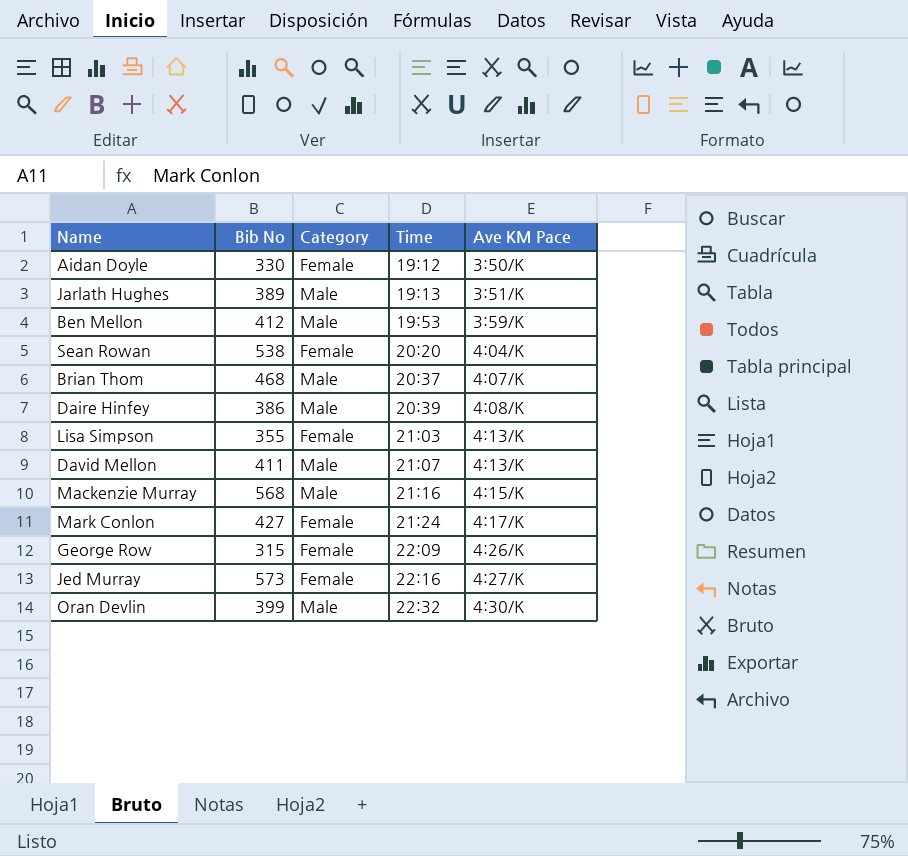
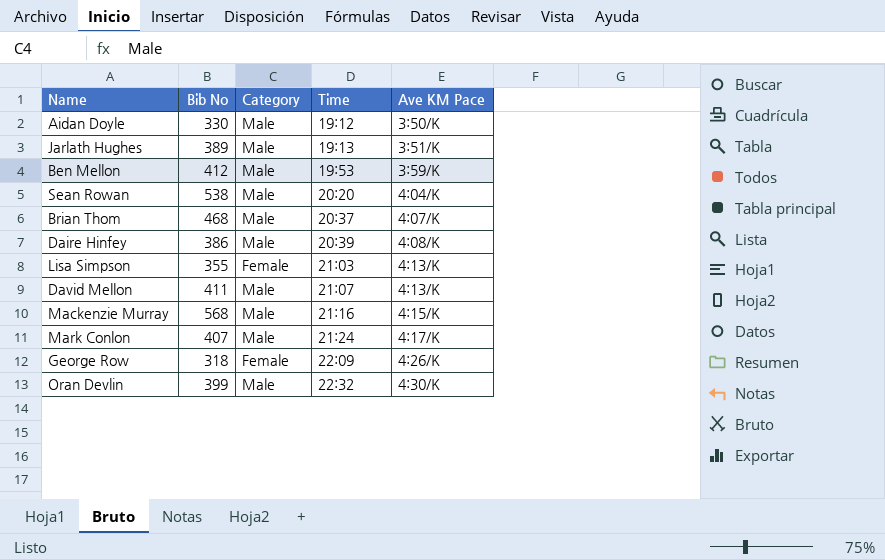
row Jed Murray: 573 | Female | 22:16 | 4:27/K -> none
Aidan Doyle | Category: Female -> Male
Sean Rowan | Category: Female -> Male
Mark Conlon | Bib No: 427 -> 407
Mark Conlon | Category: Female -> Male
George Row | Bib No: 315 -> 318

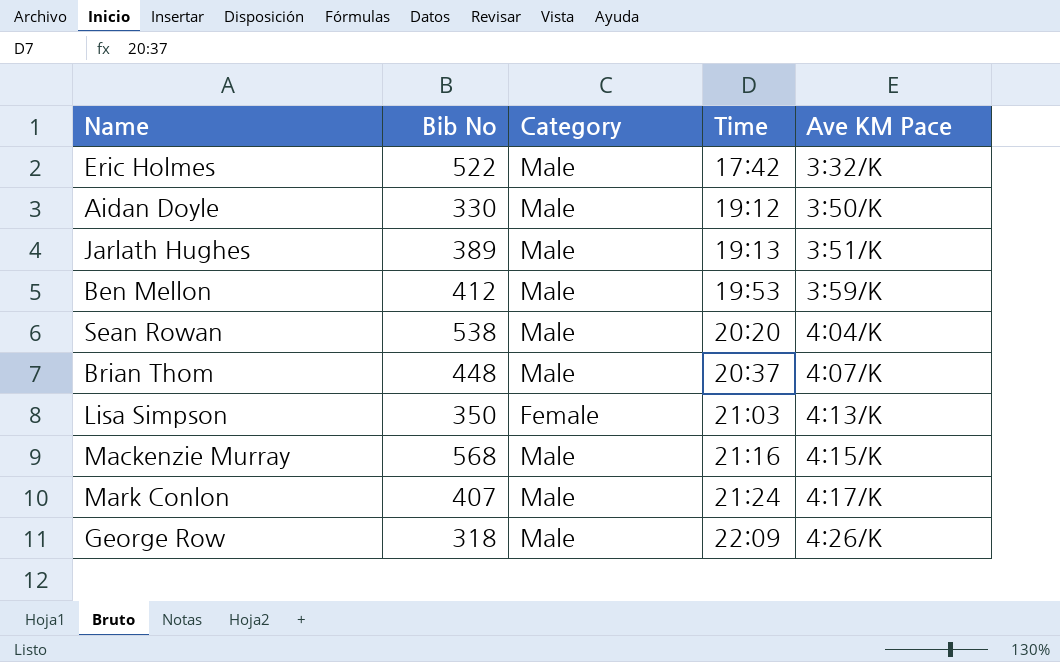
row Daire Hinfey: 386 | Male | 20:39 | 4:08/K -> none
row David Mellon: 411 | Male | 21:07 | 4:13/K -> none
row Oran Devlin: 399 | Male | 22:32 | 4:30/K -> none
row Eric Holmes: none -> 522 | Male | 17:42 | 3:32/K
Brian Thom | Bib No: 468 -> 448
Lisa Simpson | Bib No: 355 -> 350
George Row | Category: Female -> Male

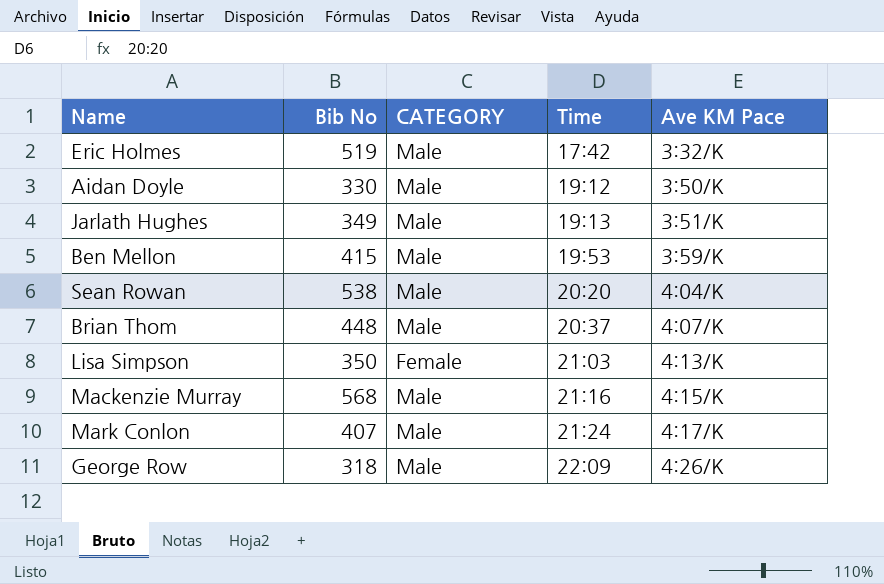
column name: Category -> CATEGORY
Eric Holmes | Bib No: 522 -> 519
Jarlath Hughes | Bib No: 389 -> 349
Ben Mellon | Bib No: 412 -> 415

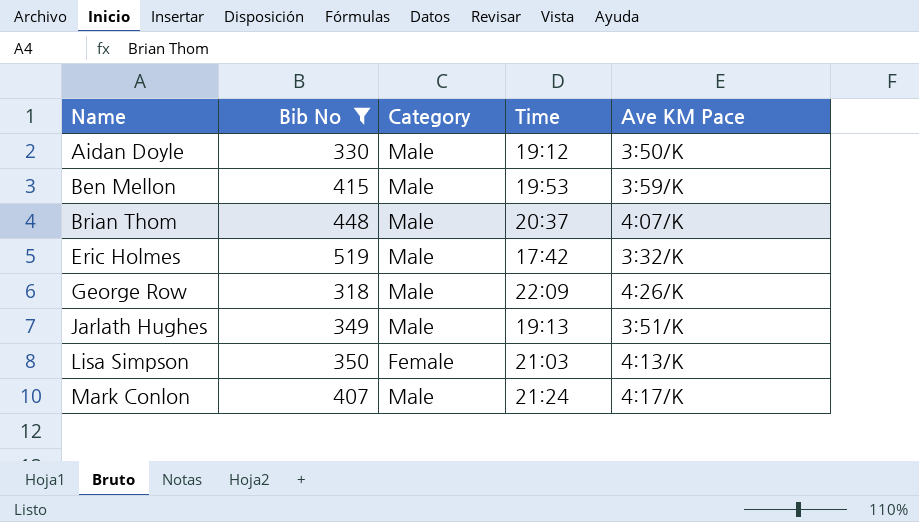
filter: none -> Bib No <= 519
row order: Time ascending -> Name ascending
column name: CATEGORY -> Category

